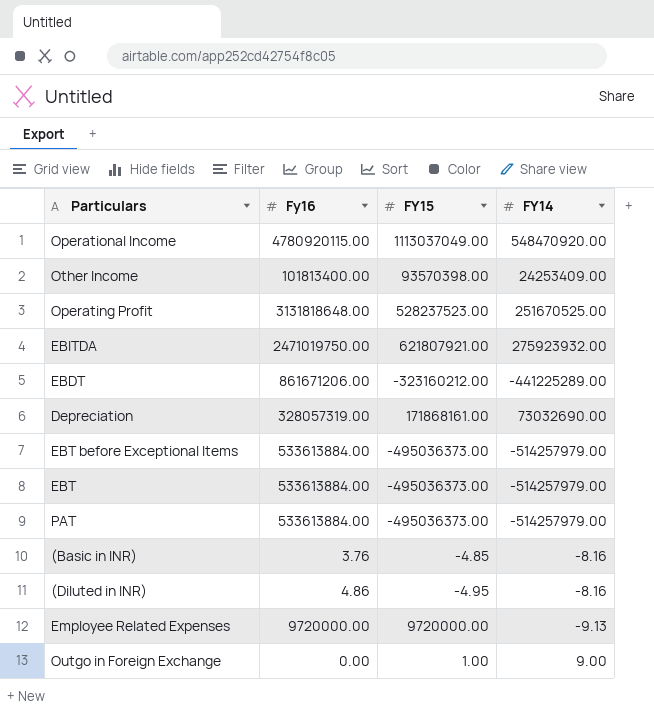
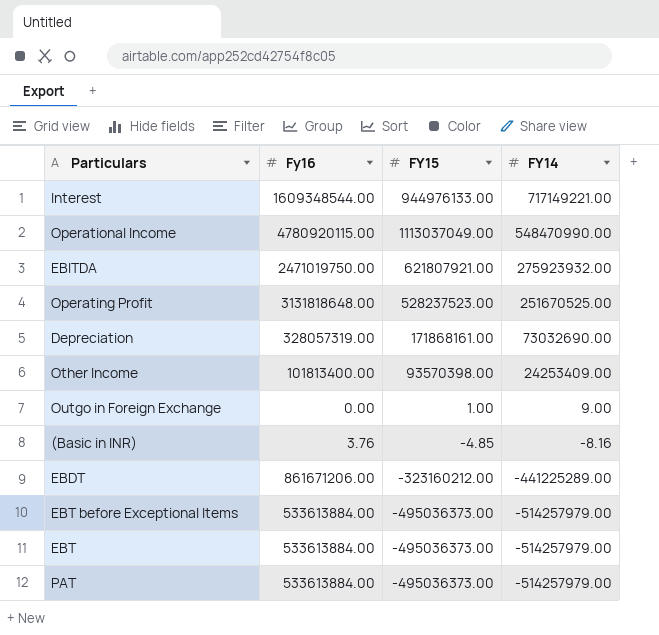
row order: none -> FY14 descending
row (Diluted in INR): 4.86 | -4.95 | -8.16 -> none
row Employee Related Expenses: 9720000.00 | 9720000.00 | -9.13 -> none
row Interest: none -> 1609348544.00 | 944976133.00 | 717149221.00
Operational Income | FY14: 548470920.00 -> 548470990.00

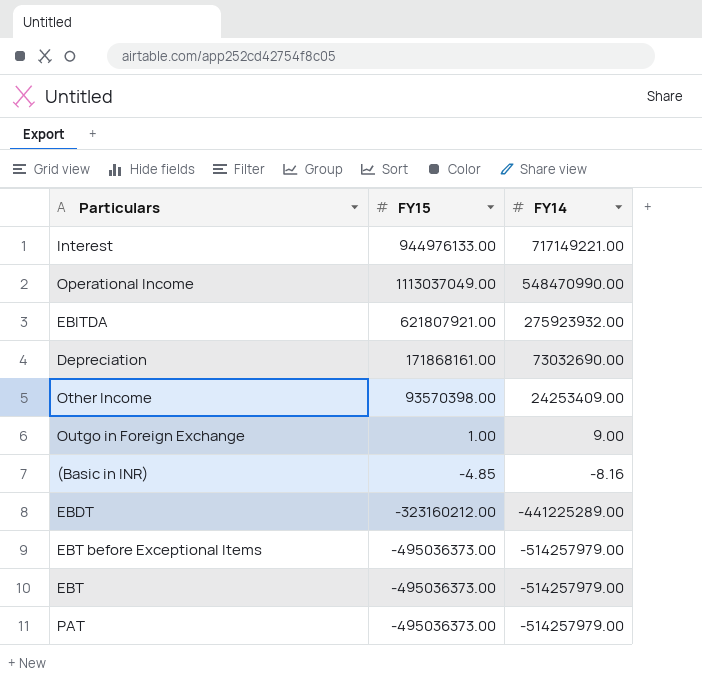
column Fy16 | position: 2 -> none
row Operating Profit: 3131818648.00 | 528237523.00 | 251670525.00 -> none

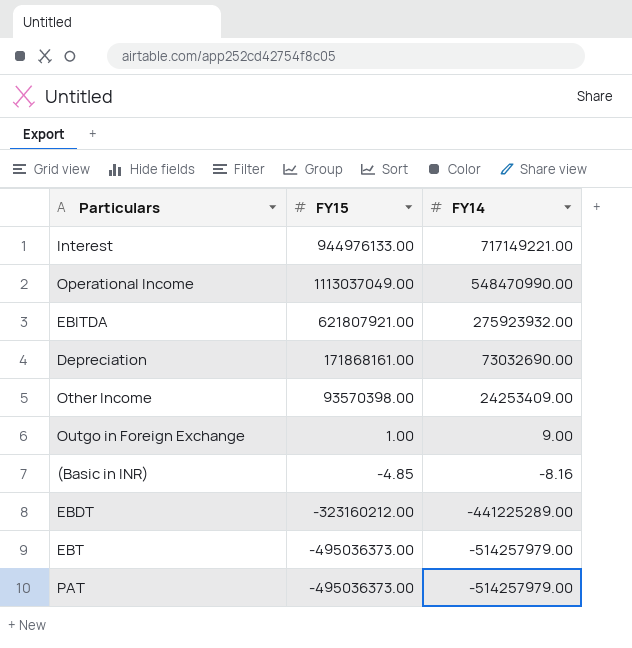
row EBT before Exceptional Items: -495036373.00 | -514257979.00 -> none

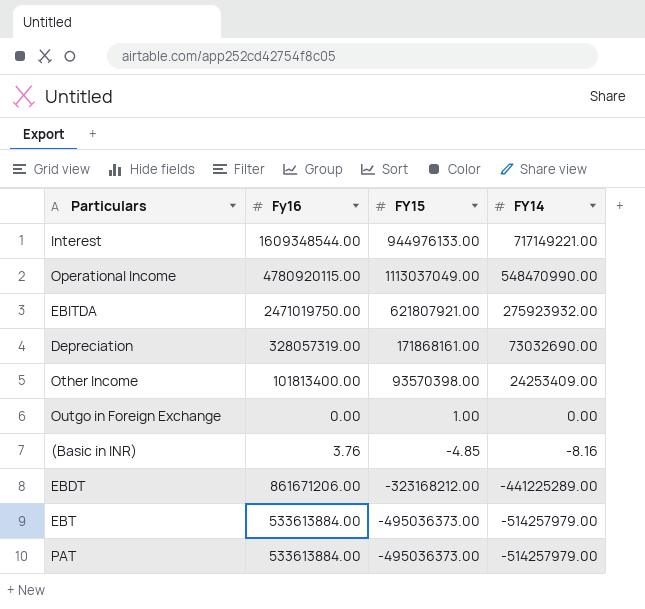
column Fy16 | position: none -> 2
Outgo in Foreign Exchange | FY14: 9.00 -> 0.00
EBDT | FY15: -323160212.00 -> -323168212.00

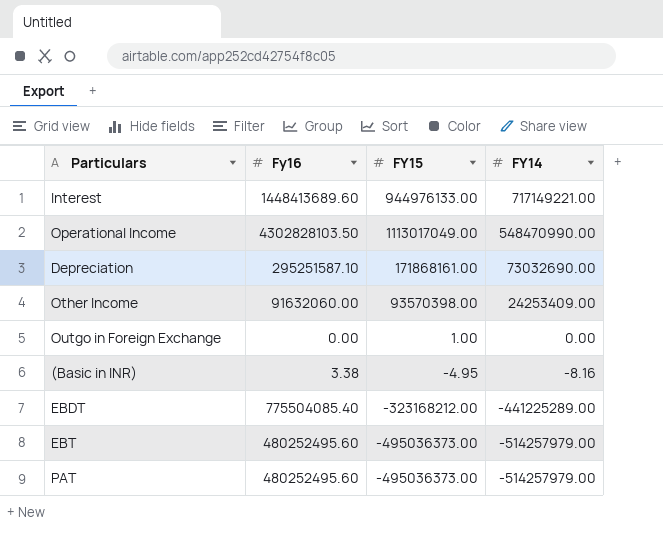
row EBITDA: 2471019750.00 | 621807921.00 | 275923932.00 -> none
Interest | Fy16: 1609348544.00 -> 1448413689.60
Operational Income | Fy16: 4780920115.00 -> 4302828103.50
Operational Income | FY15: 1113037049.00 -> 1113017049.00
Depreciation | Fy16: 328057319.00 -> 295251587.10
Other Income | Fy16: 101813400.00 -> 91632060.00
(Basic in INR) | Fy16: 3.76 -> 3.38
(Basic in INR) | FY15: -4.85 -> -4.95
EBDT | Fy16: 861671206.00 -> 775504085.40
EBT | Fy16: 533613884.00 -> 480252495.60
PAT | Fy16: 533613884.00 -> 480252495.60

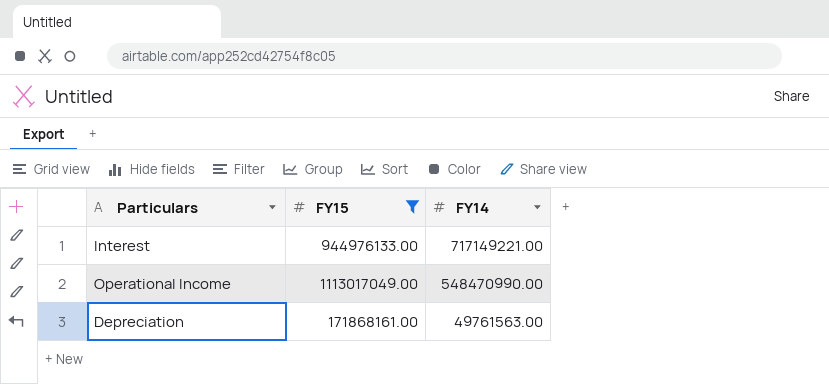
filter: none -> FY15 >= 171868161.00
column Fy16 | position: 2 -> none
Depreciation | FY14: 73032690.00 -> 49761563.00

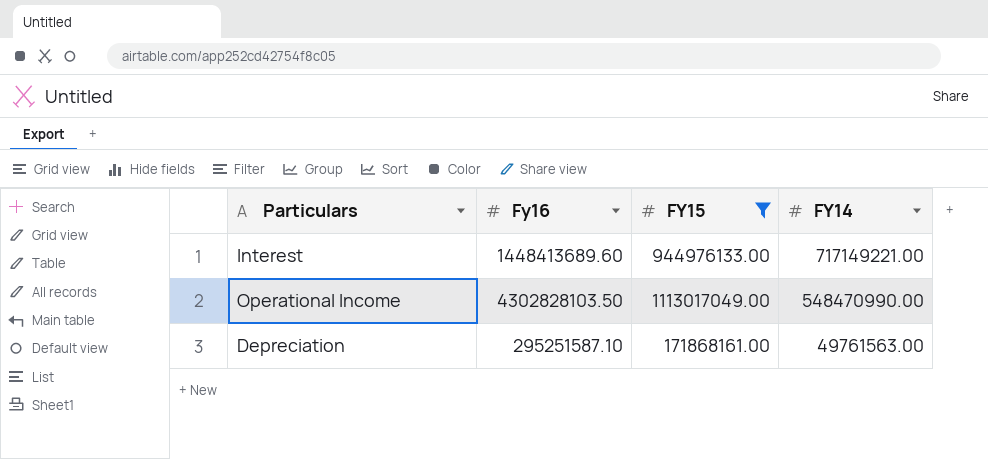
column Fy16 | position: none -> 2

